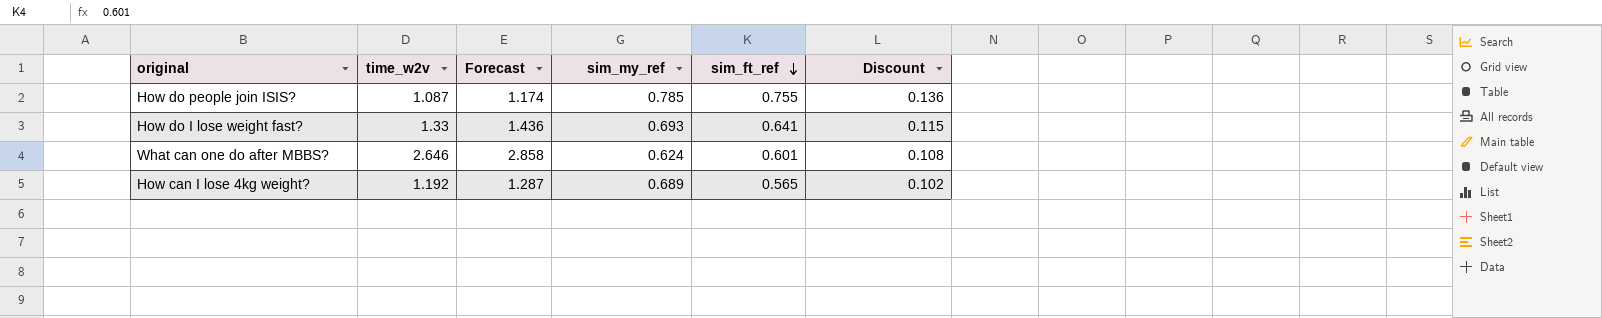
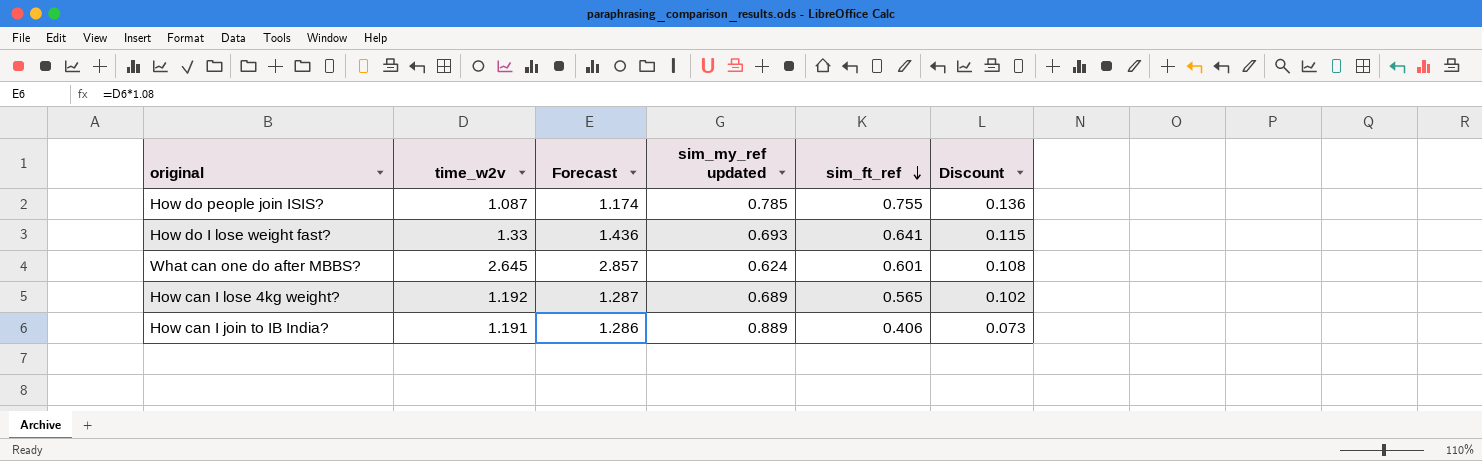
column name: sim_my_ref -> sim_my_ref updated
What can one do after MBBS? | time_w2v: 2.646 -> 2.645
What can one do after MBBS? | Forecast: 2.858 -> 2.857
row How can I join to IB India?: none -> 1.191 | 1.286 | 0.889 | 0.406 | 0.073

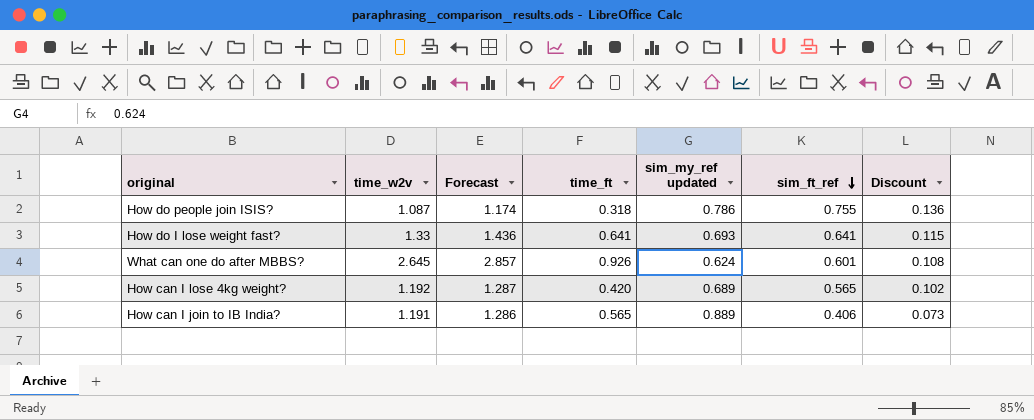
column time_ft | position: none -> 4
How do people join ISIS? | sim_my_ref updated: 0.785 -> 0.786

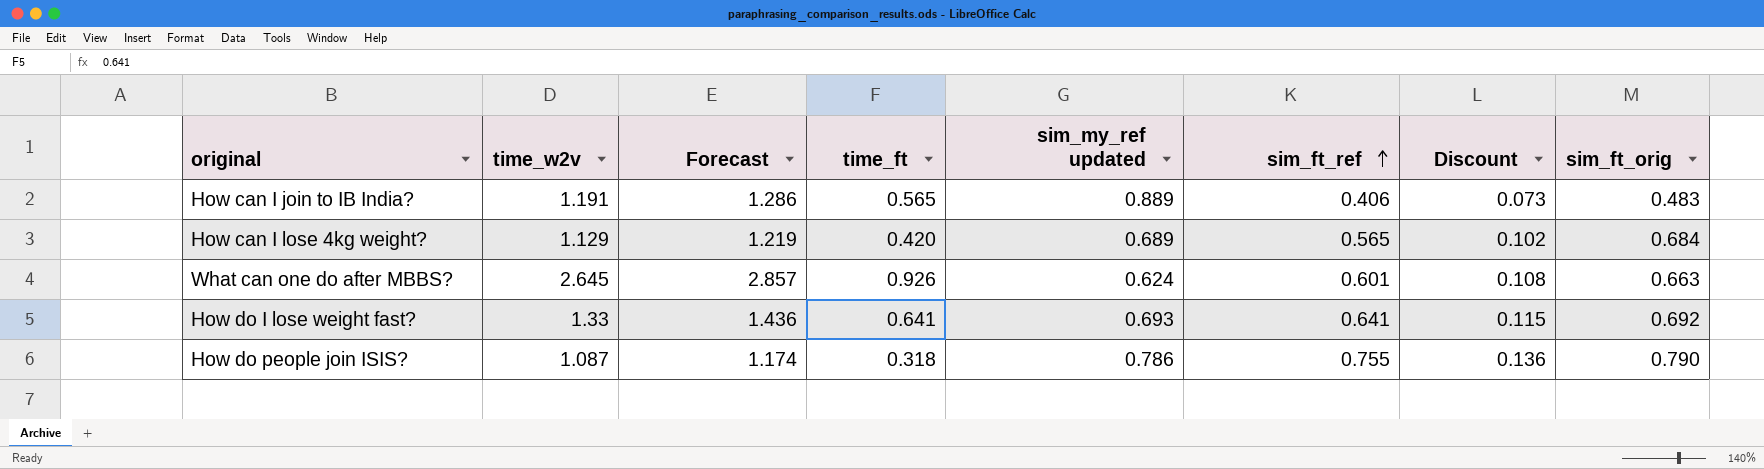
row order: sim_ft_ref descending -> sim_ft_ref ascending
column sim_ft_orig | position: none -> 8
How can I lose 4kg weight? | time_w2v: 1.192 -> 1.129
How can I lose 4kg weight? | Forecast: 1.287 -> 1.219

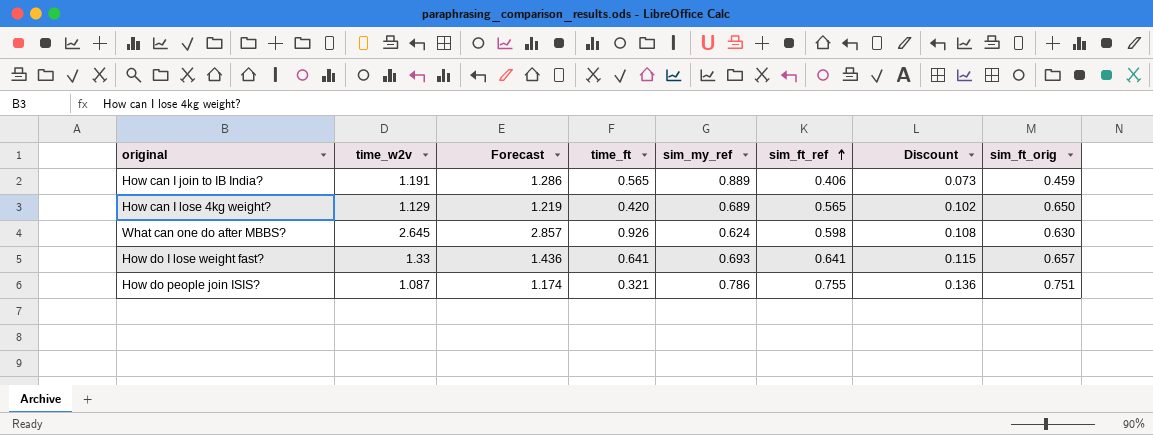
column name: sim_my_ref updated -> sim_my_ref
How can I join to IB India? | sim_ft_orig: 0.483 -> 0.459
How can I lose 4kg weight? | sim_ft_orig: 0.684 -> 0.650
What can one do after MBBS? | sim_ft_ref: 0.601 -> 0.598
What can one do after MBBS? | sim_ft_orig: 0.663 -> 0.630
How do I lose weight fast? | sim_ft_orig: 0.692 -> 0.657
How do people join ISIS? | time_ft: 0.318 -> 0.321
How do people join ISIS? | sim_ft_orig: 0.790 -> 0.751

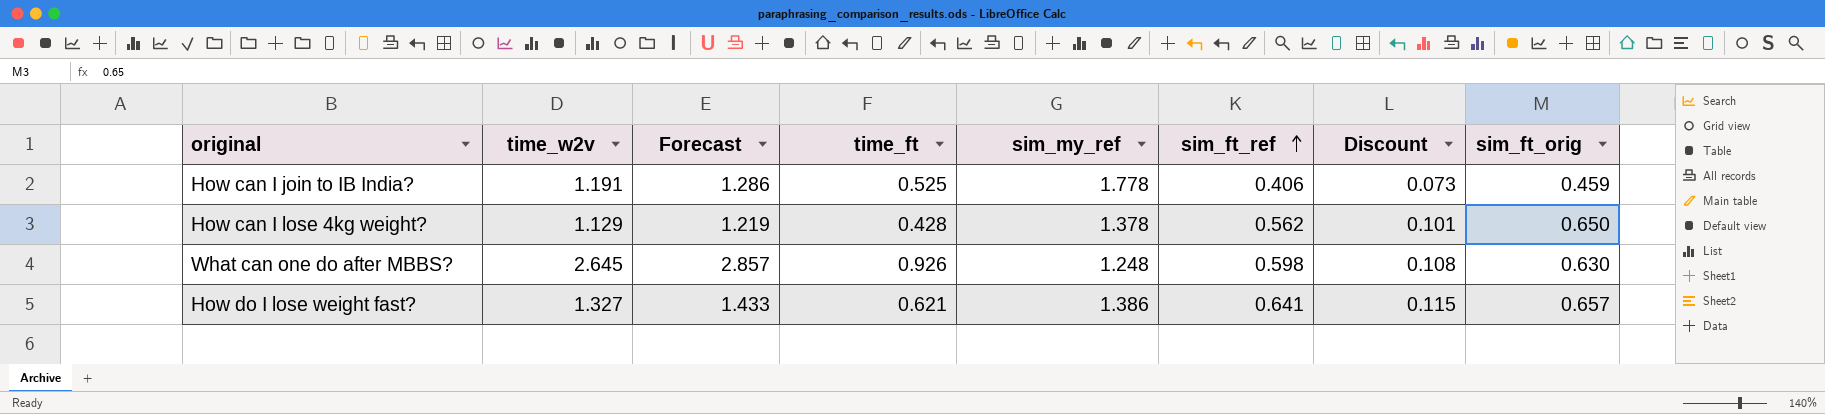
row How do people join ISIS?: 1.087 | 1.174 | 0.321 | 0.786 | 0.755 | 0.136 | 0.751 -> none
How can I join to IB India? | time_ft: 0.565 -> 0.525
How can I join to IB India? | sim_my_ref: 0.889 -> 1.778
How can I lose 4kg weight? | time_ft: 0.420 -> 0.428
How can I lose 4kg weight? | sim_my_ref: 0.689 -> 1.378
How can I lose 4kg weight? | sim_ft_ref: 0.565 -> 0.562
How can I lose 4kg weight? | Discount: 0.102 -> 0.101
What can one do after MBBS? | sim_my_ref: 0.624 -> 1.248
How do I lose weight fast? | time_w2v: 1.33 -> 1.327
How do I lose weight fast? | Forecast: 1.436 -> 1.433
How do I lose weight fast? | time_ft: 0.641 -> 0.621
How do I lose weight fast? | sim_my_ref: 0.693 -> 1.386

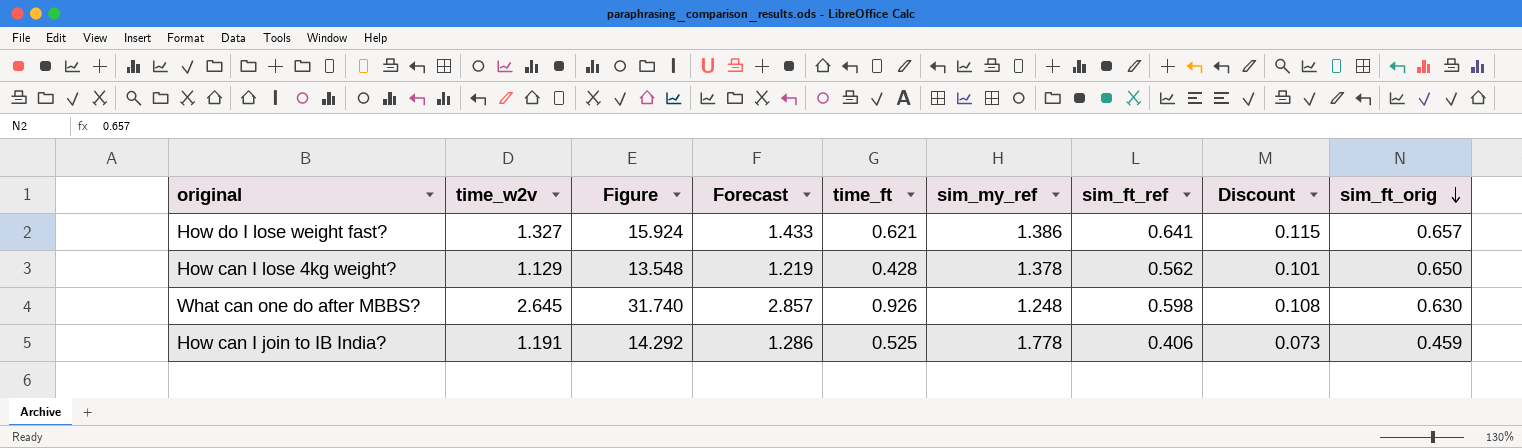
row order: sim_ft_ref ascending -> sim_ft_orig descending
column Figure | formula: none -> [time_w2v] * 12

